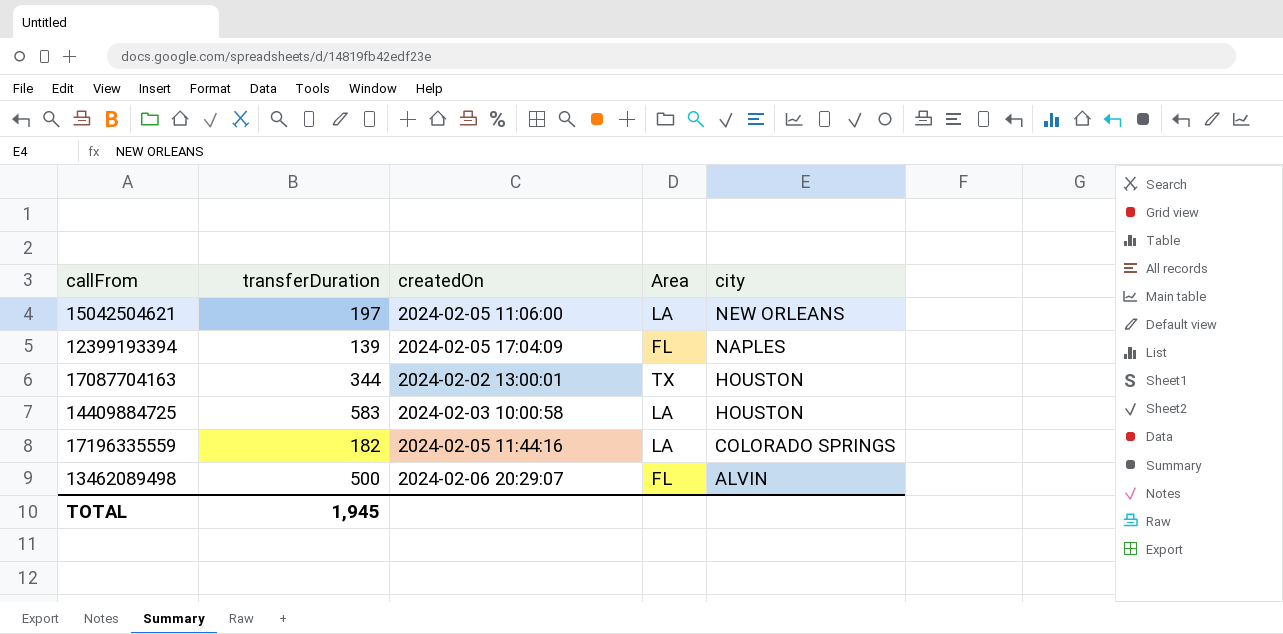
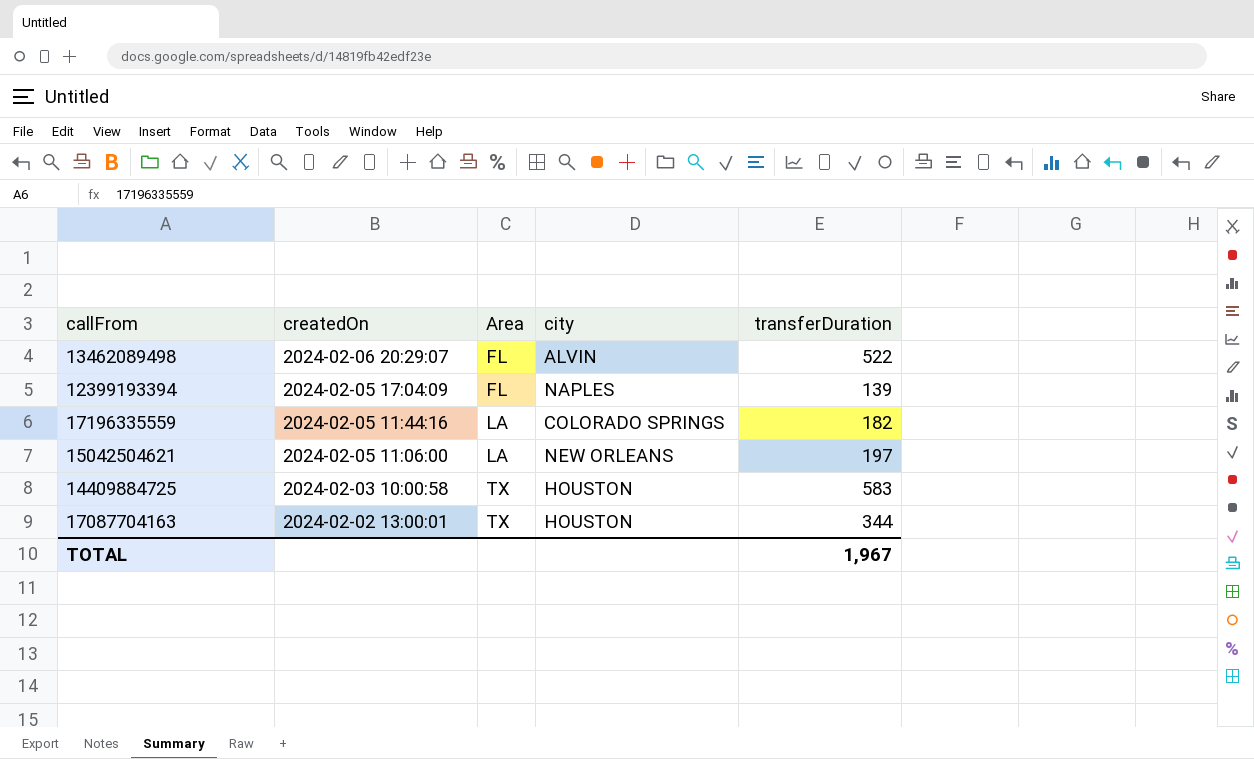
row order: city descending -> createdOn descending
column transferDuration | position: 2 -> 5
13462089498 | transferDuration: 500 -> 522
14409884725 | Area: LA -> TX
TOTAL | transferDuration: 1,945 -> 1,967

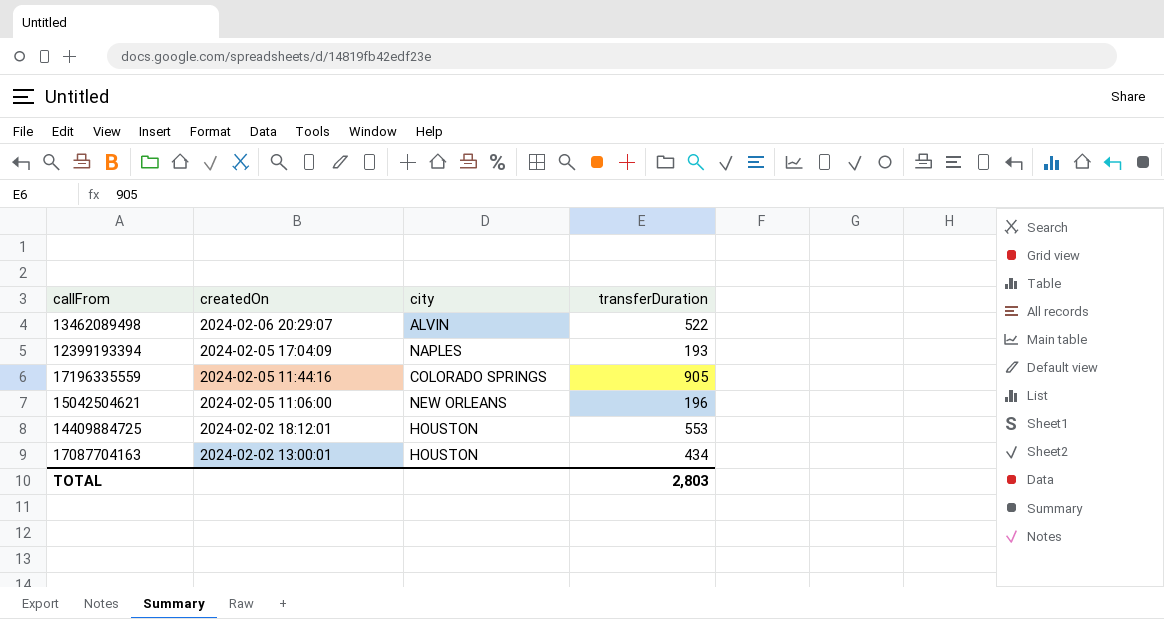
column Area | position: 3 -> none
12399193394 | transferDuration: 139 -> 193
17196335559 | transferDuration: 182 -> 905
15042504621 | transferDuration: 197 -> 196
14409884725 | createdOn: 2024-02-03 10:00:58 -> 2024-02-02 18:12:01
14409884725 | transferDuration: 583 -> 553
17087704163 | transferDuration: 344 -> 434
TOTAL | transferDuration: 1,967 -> 2,803

